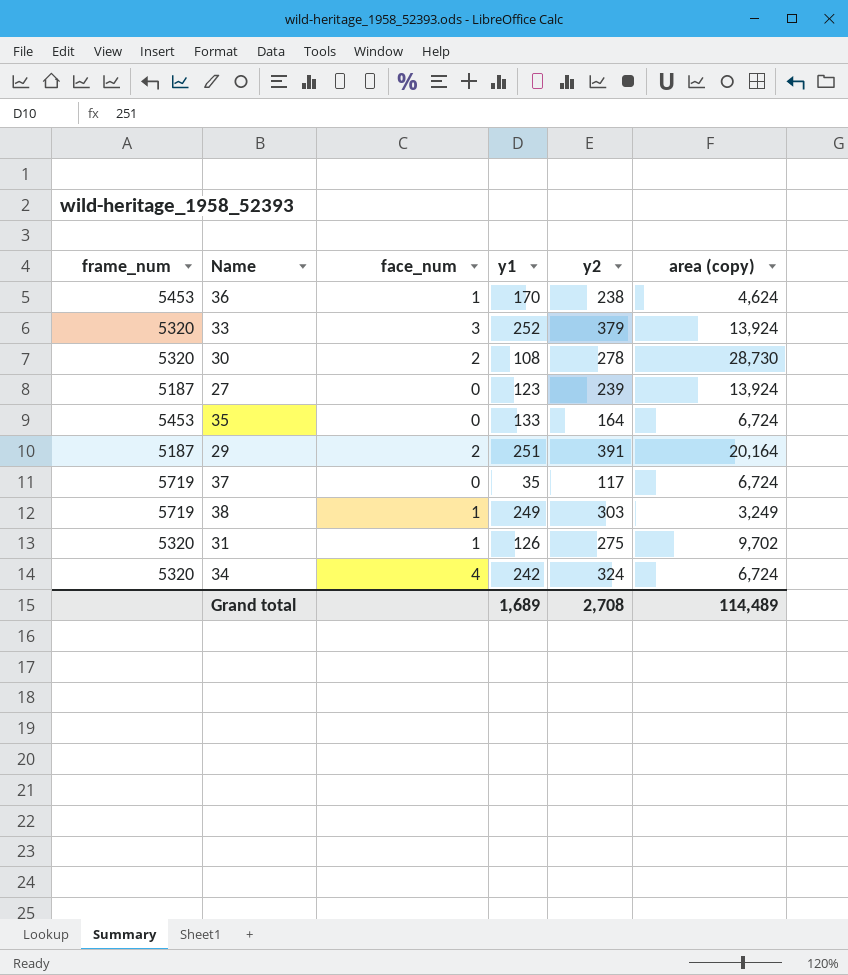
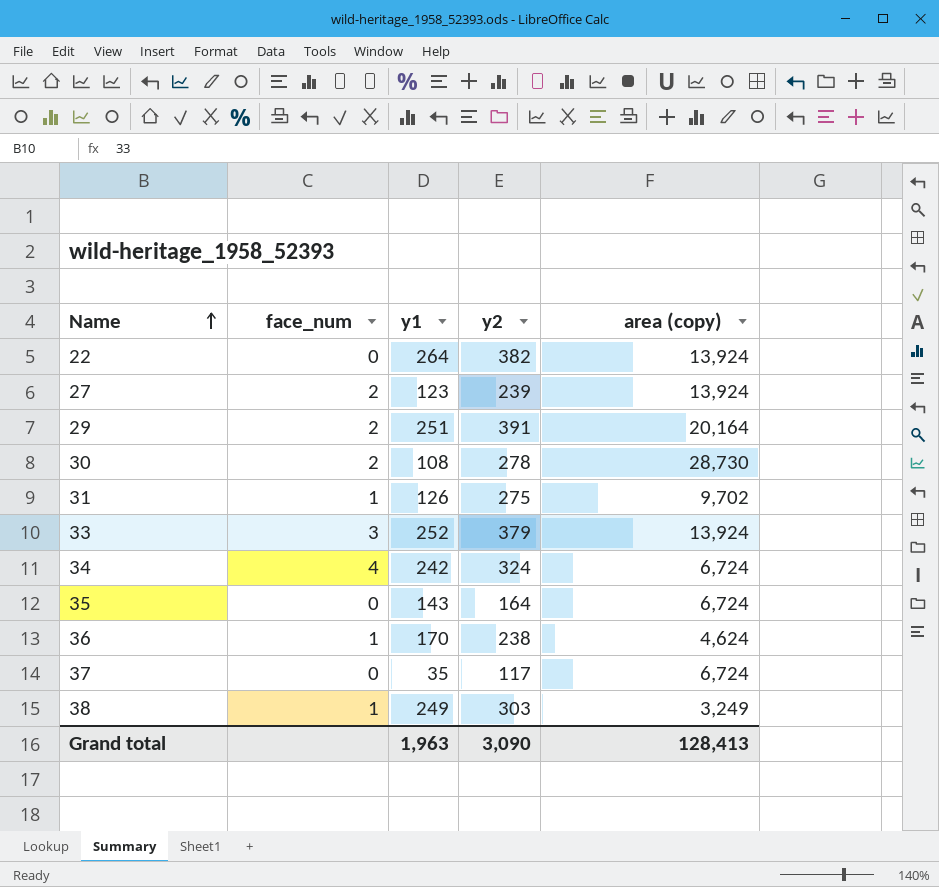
row order: none -> Name ascending
column frame_num | position: 1 -> none
row 22: none -> 0 | 264 | 382 | 13,924
27 | face_num: 0 -> 2
35 | y1: 133 -> 143
Grand total | y1: 1,689 -> 1,963
Grand total | y2: 2,708 -> 3,090
Grand total | area (copy): 114,489 -> 128,413

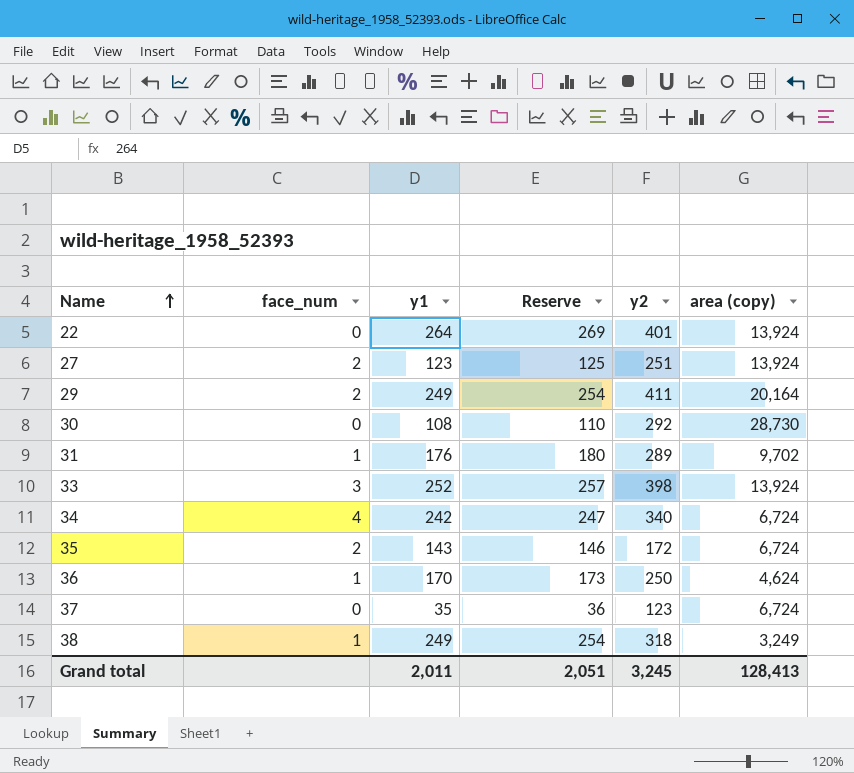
column Reserve | formula: none -> [y1] * 1.02
22 | y2: 382 -> 401
27 | y2: 239 -> 251
29 | y1: 251 -> 249
29 | y2: 391 -> 411
30 | face_num: 2 -> 0
30 | y2: 278 -> 292
31 | y1: 126 -> 176
31 | y2: 275 -> 289
33 | y2: 379 -> 398
34 | y2: 324 -> 340
35 | face_num: 0 -> 2
35 | y2: 164 -> 172
36 | y2: 238 -> 250
37 | y2: 117 -> 123
38 | y2: 303 -> 318
Grand total | y1: 1,963 -> 2,011
Grand total | y2: 3,090 -> 3,245

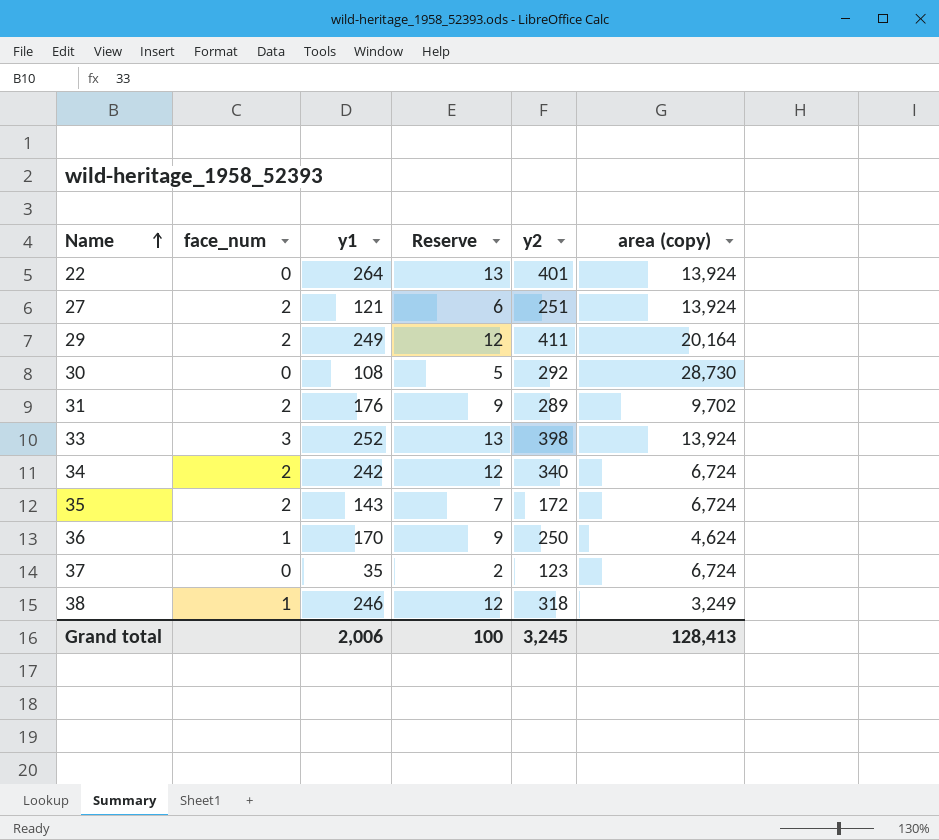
column Reserve | formula: [y1] * 1.02 -> [y1] * 0.05
27 | y1: 123 -> 121
31 | face_num: 1 -> 2
34 | face_num: 4 -> 2
38 | y1: 249 -> 246
Grand total | y1: 2,011 -> 2,006
Grand total | Reserve: 2,051 -> 100

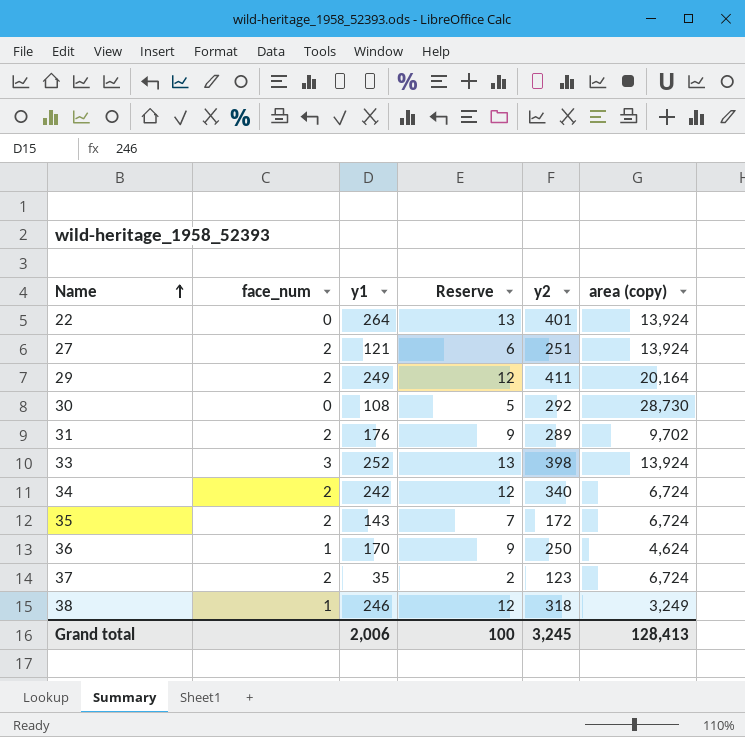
37 | face_num: 0 -> 2

